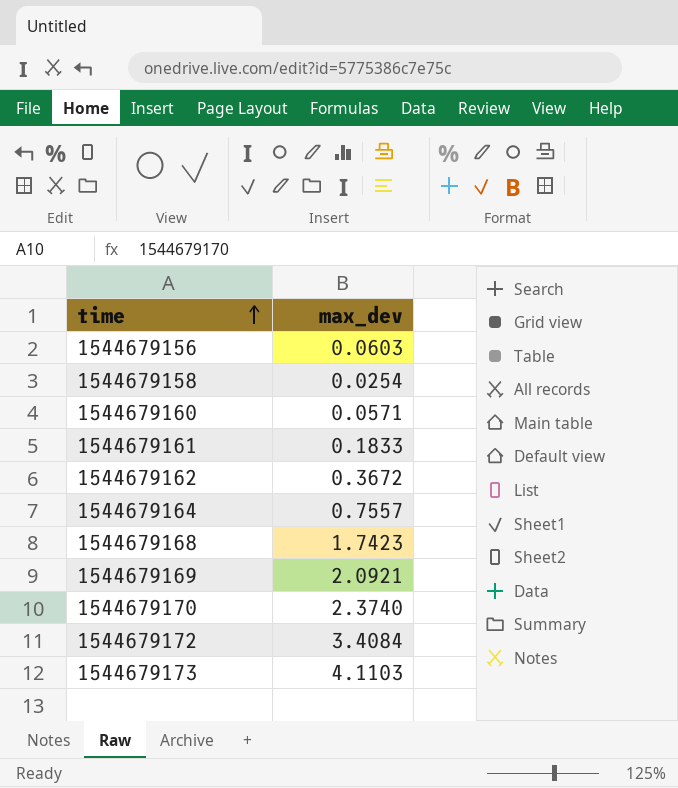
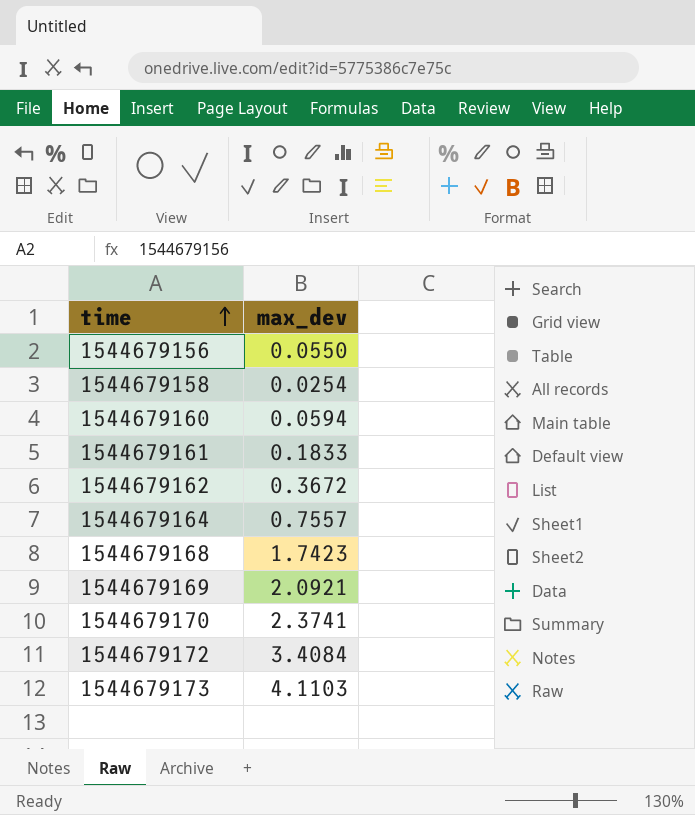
1544679156 | max_dev: 0.0603 -> 0.0550
1544679160 | max_dev: 0.0571 -> 0.0594
1544679170 | max_dev: 2.3740 -> 2.3741

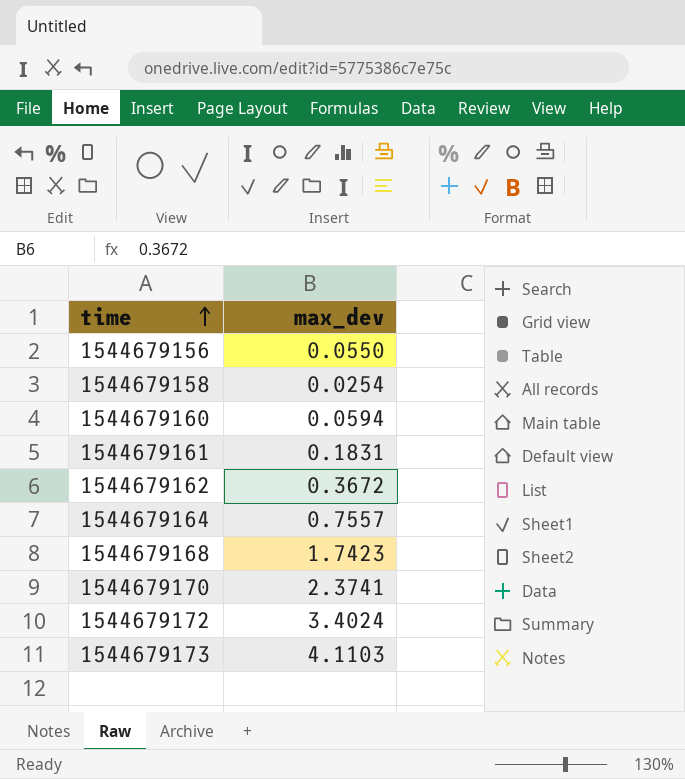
row 1544679169: 2.0921 -> none
1544679161 | max_dev: 0.1833 -> 0.1831
1544679172 | max_dev: 3.4084 -> 3.4024

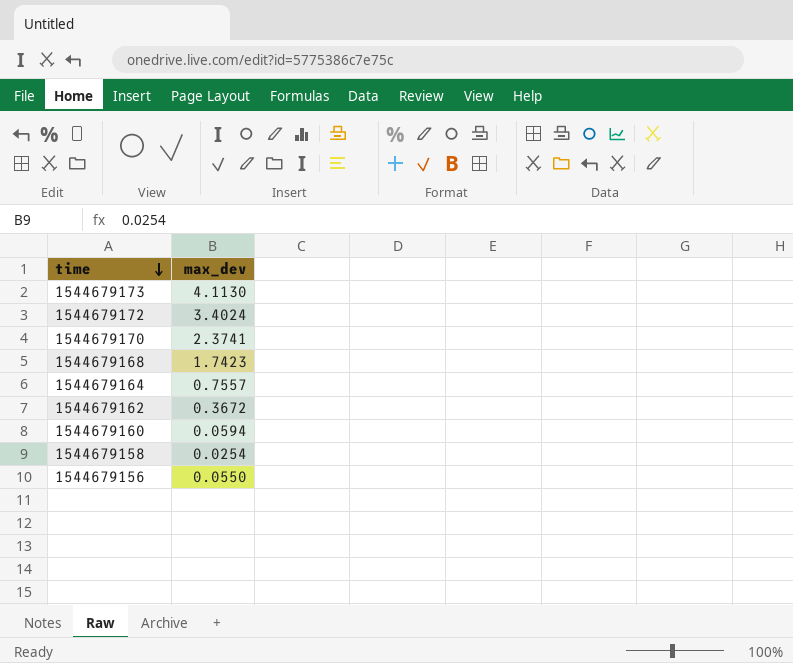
row order: time ascending -> time descending
row 1544679161: 0.1831 -> none
1544679173 | max_dev: 4.1103 -> 4.1130

